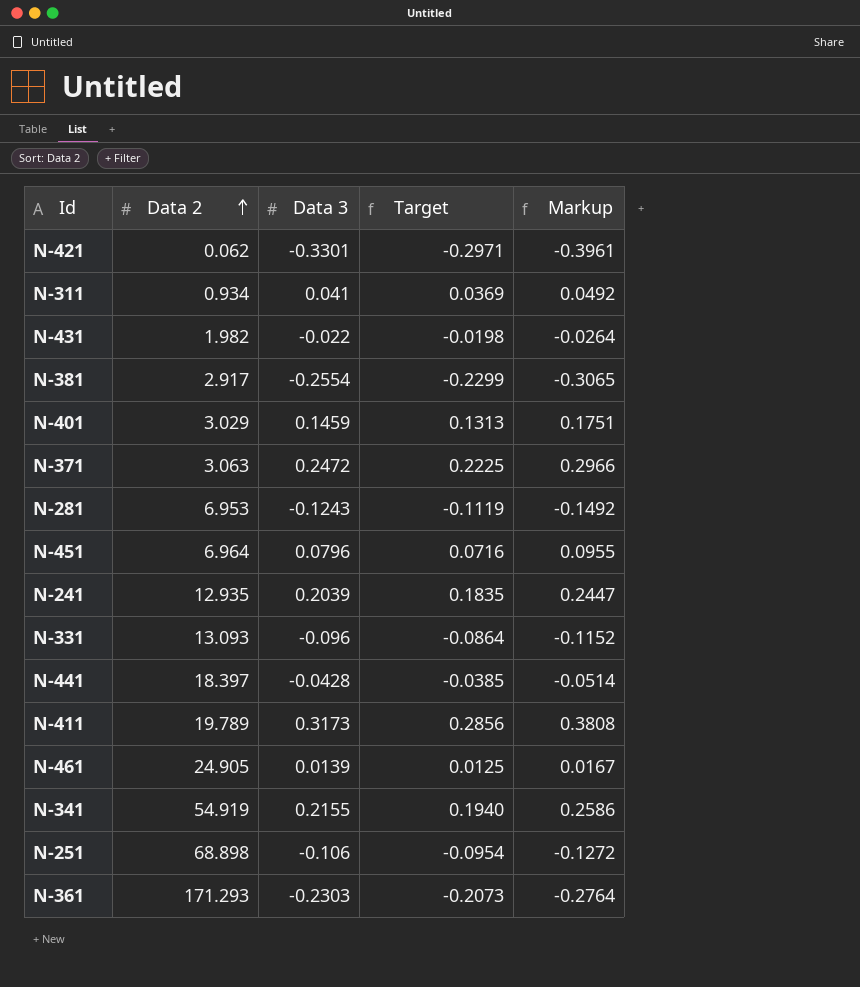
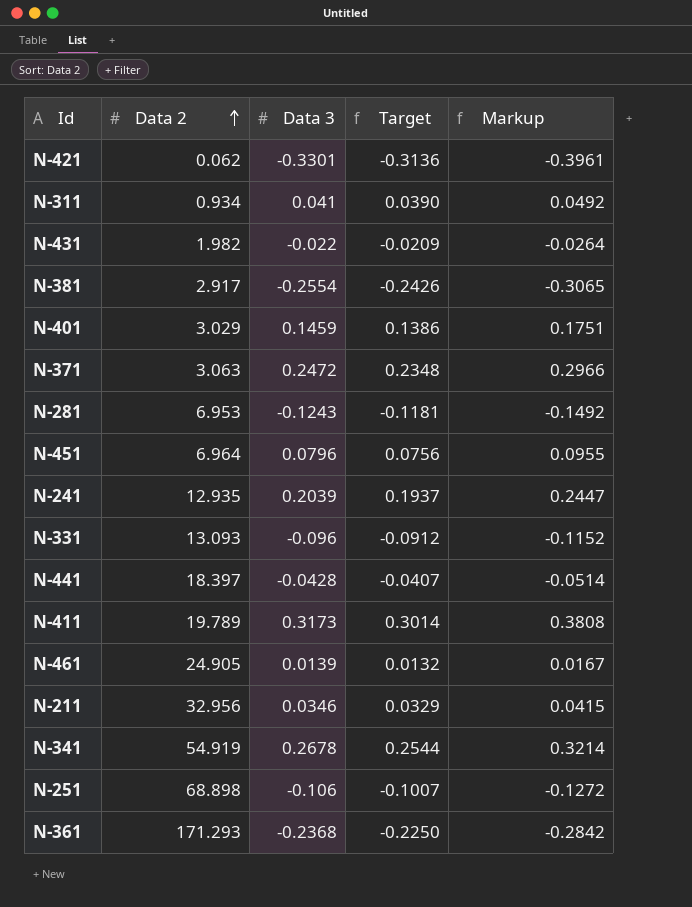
column Target | formula: [Data 3] * 0.9 -> [Data 3] * 0.95
row N-211: none -> 32.956 | 0.0346 | 0.0329 | 0.0415
N-341 | Data 3: 0.2155 -> 0.2678
N-341 | Markup: 0.2586 -> 0.3214
N-361 | Data 3: -0.2303 -> -0.2368
N-361 | Markup: -0.2764 -> -0.2842

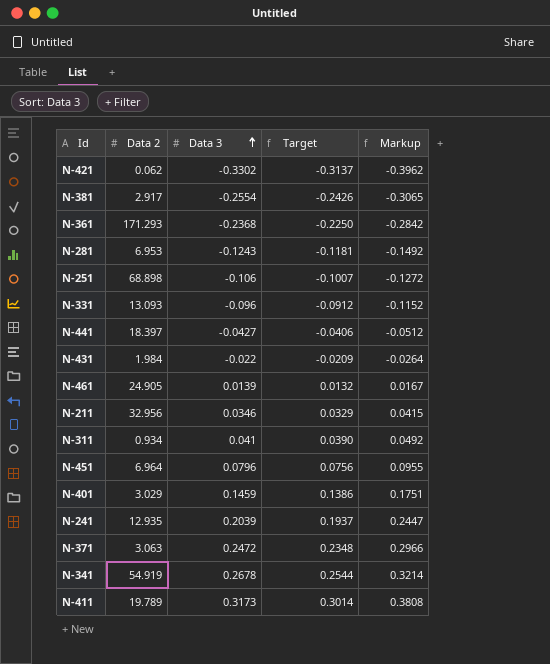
row order: Data 2 ascending -> Data 3 ascending
N-421 | Data 3: -0.3301 -> -0.3302
N-421 | Target: -0.3136 -> -0.3137
N-421 | Markup: -0.3961 -> -0.3962
N-441 | Data 3: -0.0428 -> -0.0427
N-441 | Target: -0.0407 -> -0.0406
N-441 | Markup: -0.0514 -> -0.0512
N-431 | Data 2: 1.982 -> 1.984

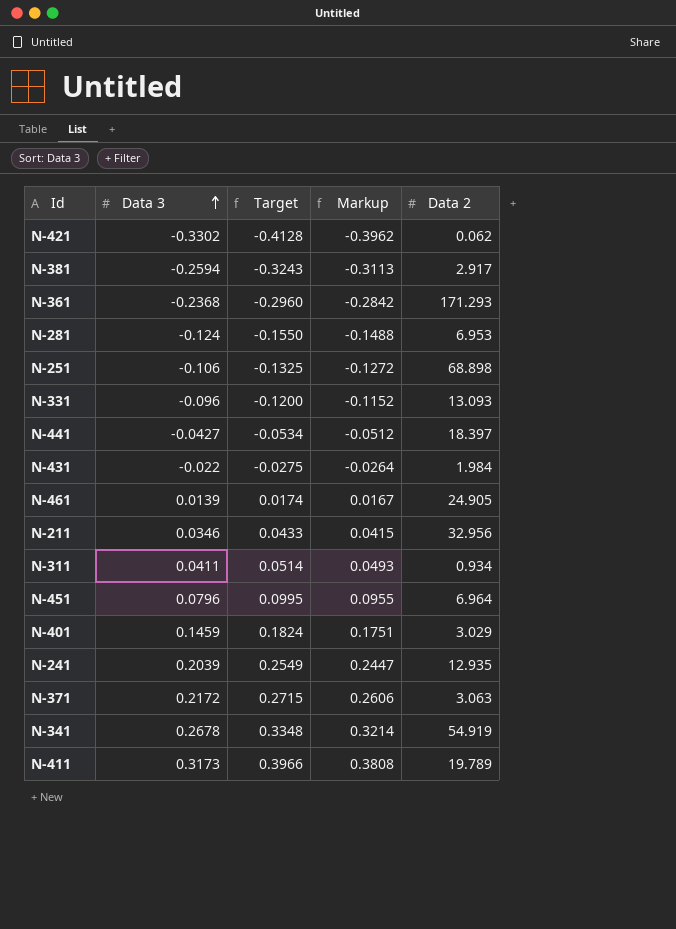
column Target | formula: [Data 3] * 0.95 -> [Data 3] * 1.25
column Data 2 | position: 2 -> 5
N-381 | Data 3: -0.2554 -> -0.2594
N-381 | Markup: -0.3065 -> -0.3113
N-281 | Data 3: -0.1243 -> -0.124
N-281 | Markup: -0.1492 -> -0.1488
N-311 | Data 3: 0.041 -> 0.0411
N-311 | Markup: 0.0492 -> 0.0493
N-371 | Data 3: 0.2472 -> 0.2172
N-371 | Markup: 0.2966 -> 0.2606

